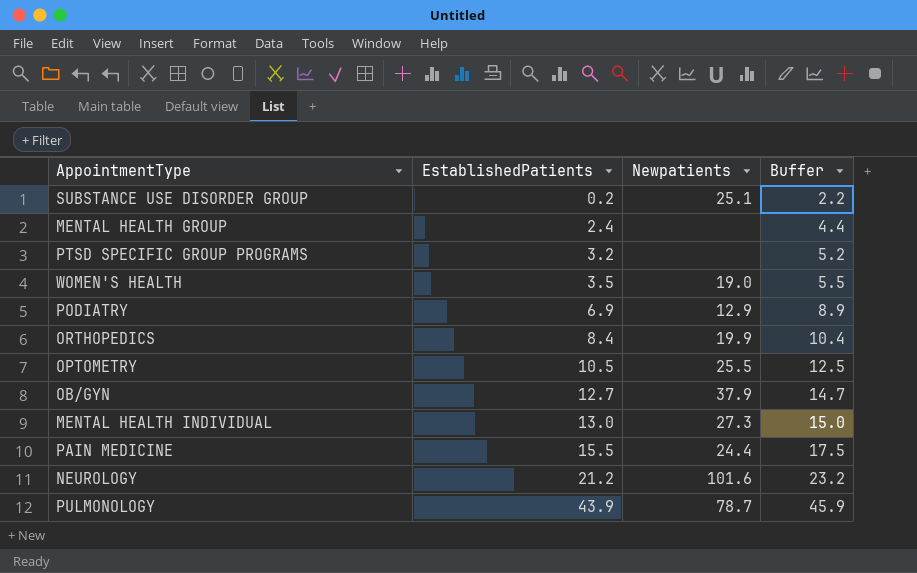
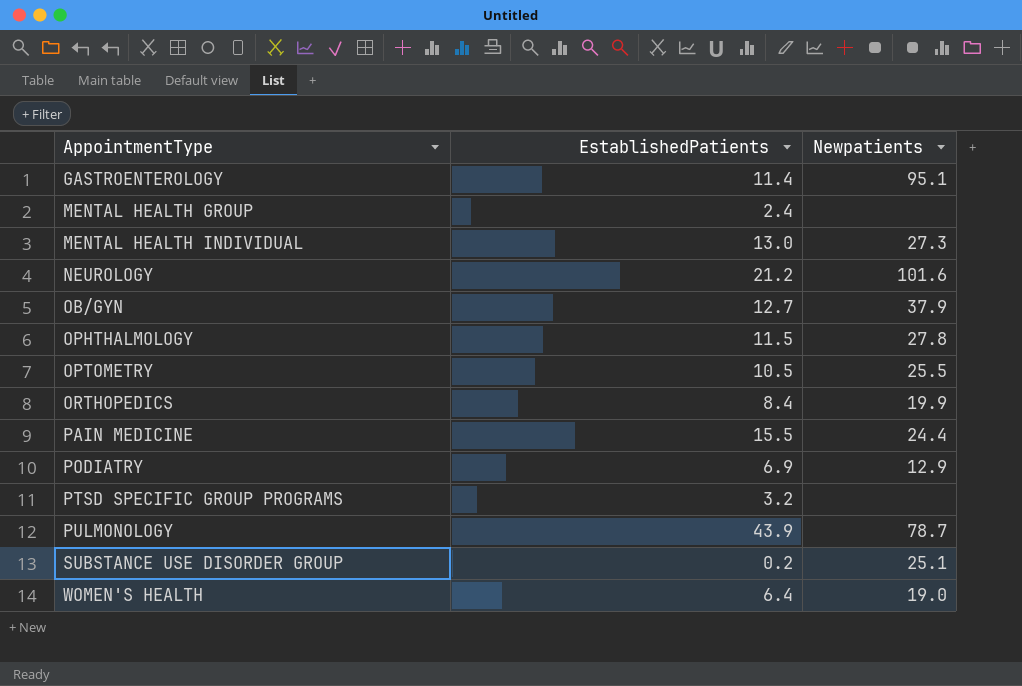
row order: EstablishedPatients ascending -> AppointmentType ascending
column Buffer | formula: [EstablishedPatients] + 2 -> none
row GASTROENTEROLOGY: none -> 11.4 | 95.1
row OPHTHALMOLOGY: none -> 11.5 | 27.8
WOMEN'S HEALTH | EstablishedPatients: 3.5 -> 6.4

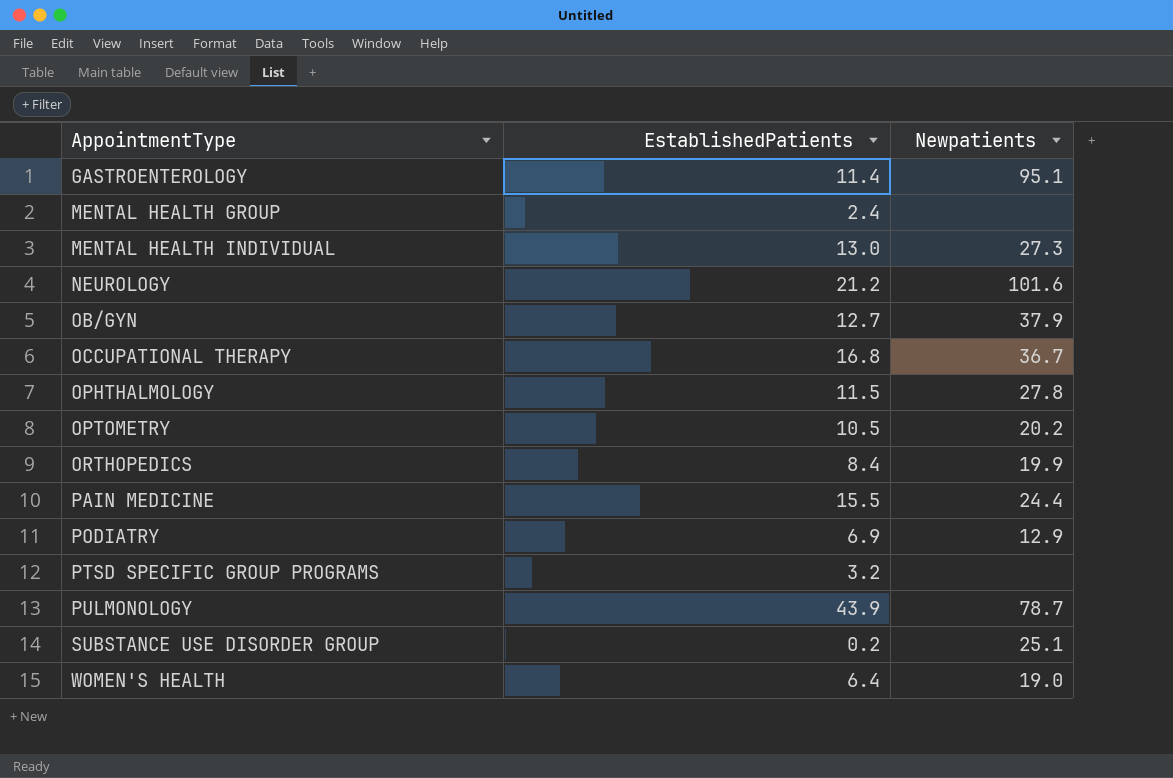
row OCCUPATIONAL THERAPY: none -> 16.8 | 36.7
OPTOMETRY | Newpatients: 25.5 -> 20.2

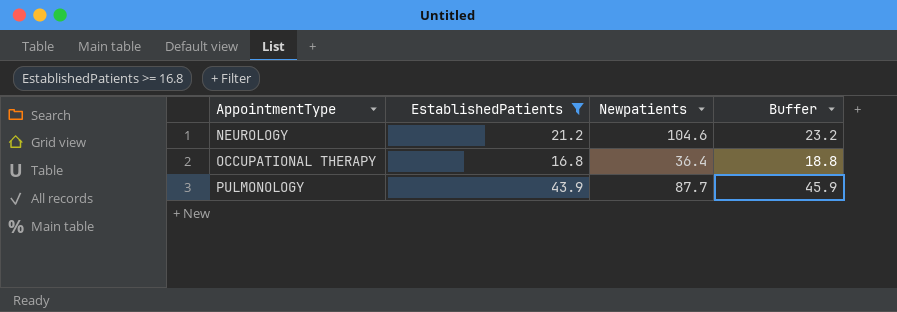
filter: none -> EstablishedPatients >= 16.8
column Buffer | formula: none -> [EstablishedPatients] + 2
NEUROLOGY | Newpatients: 101.6 -> 104.6
OCCUPATIONAL THERAPY | Newpatients: 36.7 -> 36.4
PULMONOLOGY | Newpatients: 78.7 -> 87.7

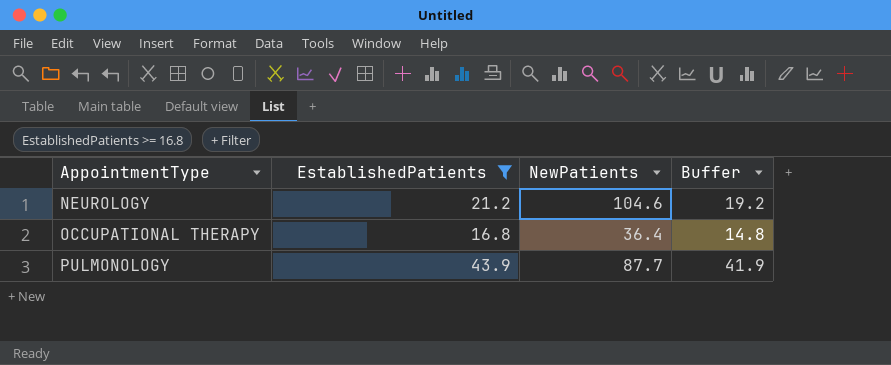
column name: Newpatients -> NewPatients
column Buffer | formula: [EstablishedPatients] + 2 -> [EstablishedPatients] - 2

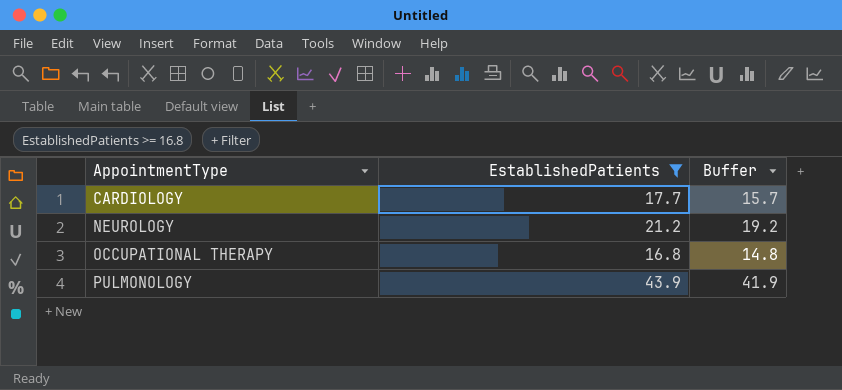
column NewPatients | position: 3 -> none
row CARDIOLOGY: none -> 17.7 | 15.7

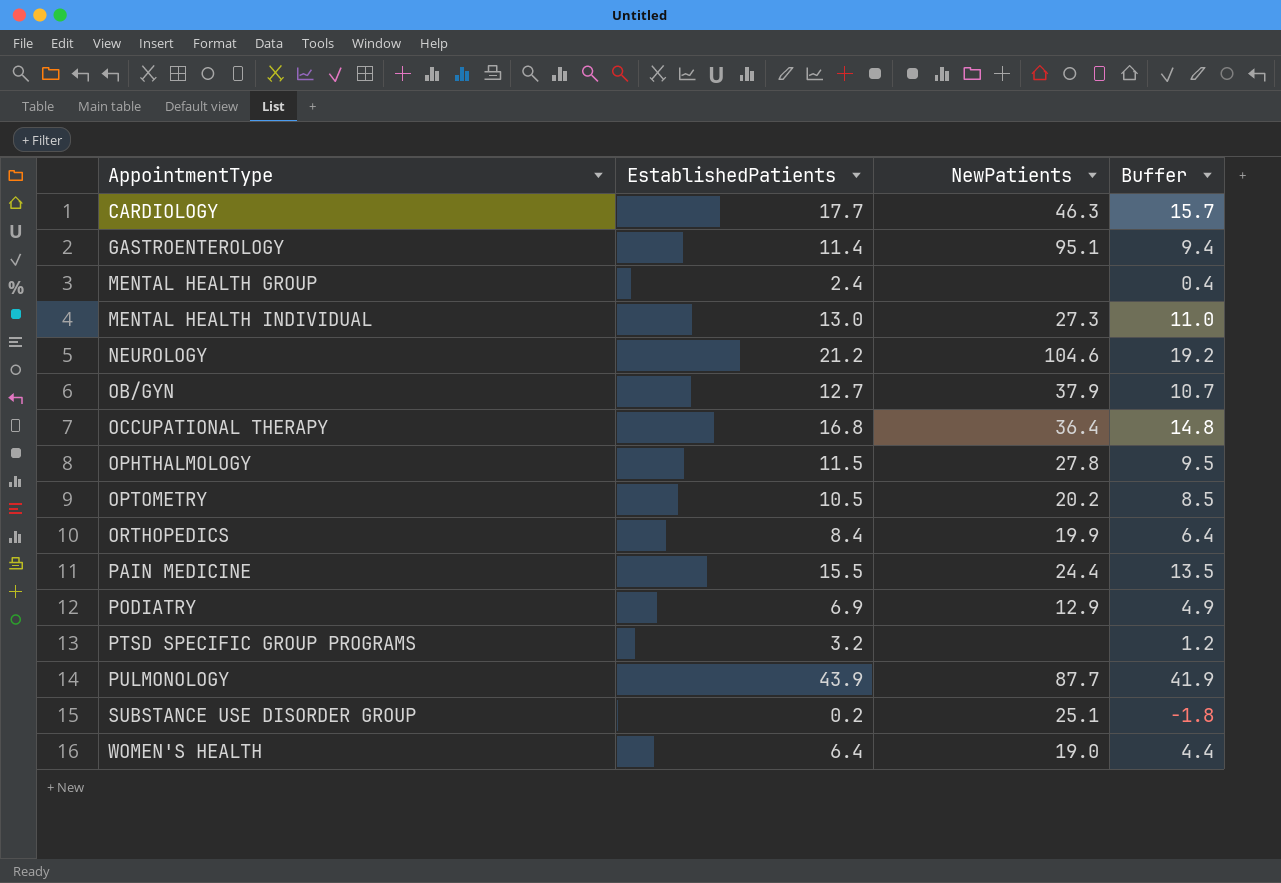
filter: EstablishedPatients >= 16.8 -> none
column NewPatients | position: none -> 3

